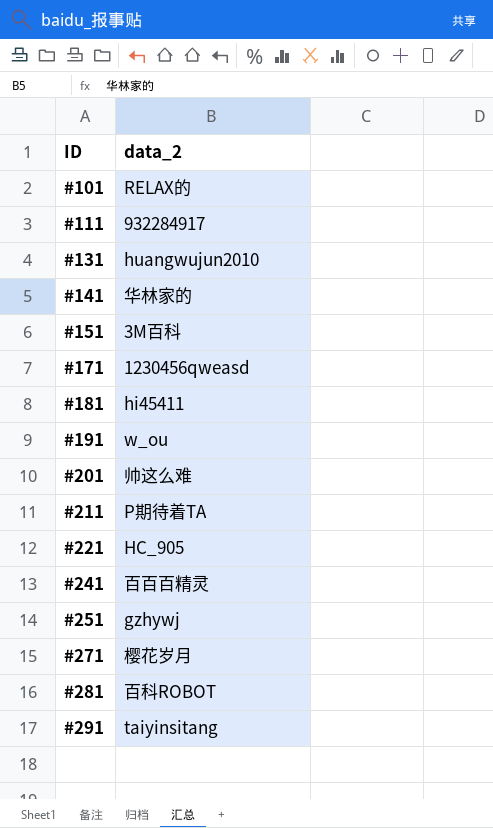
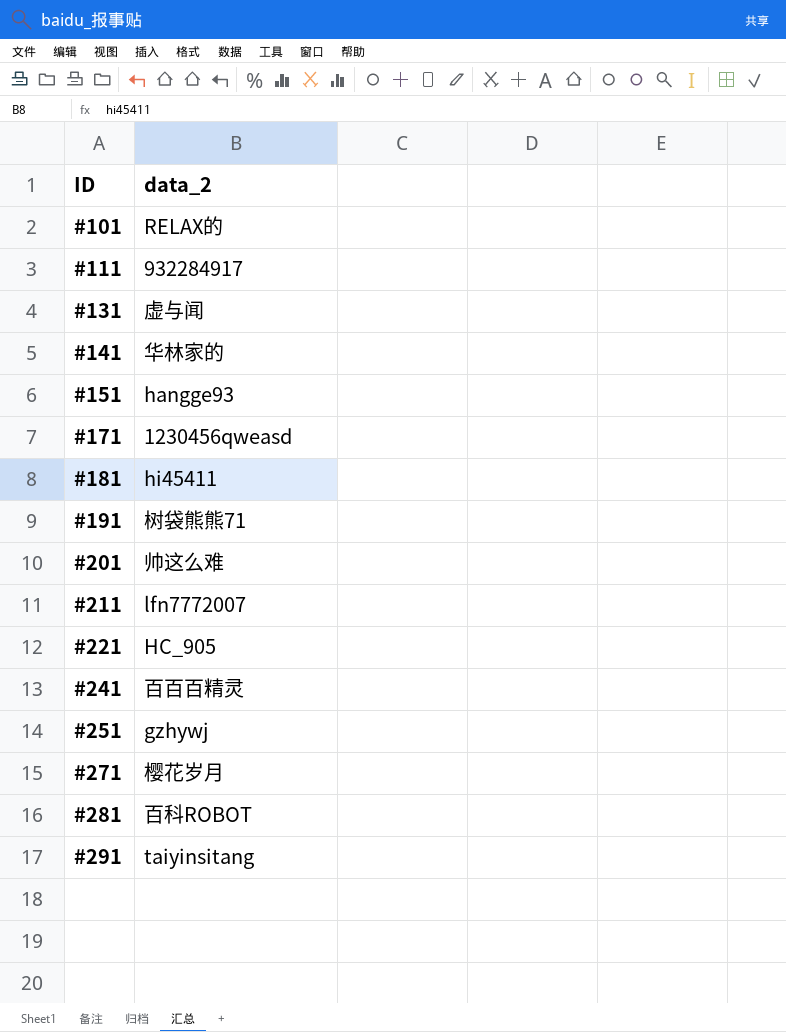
#131 | data_2: huangwujun2010 -> 虚与闻
#151 | data_2: 3M百科 -> hangge93
#191 | data_2: w_ou -> 树袋熊熊71
#211 | data_2: P期待着TA -> lfn7772007

